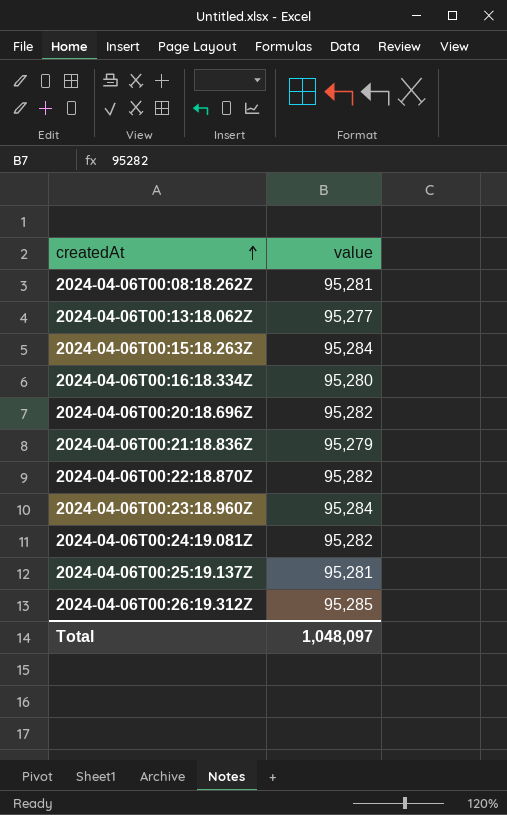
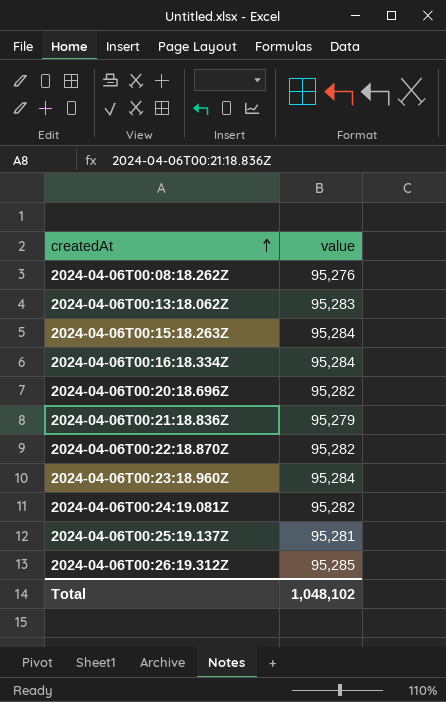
2024-04-06T00:08:18.262Z | value: 95,281 -> 95,276
2024-04-06T00:13:18.062Z | value: 95,277 -> 95,283
2024-04-06T00:16:18.334Z | value: 95,280 -> 95,284
Total | value: 1,048,097 -> 1,048,102

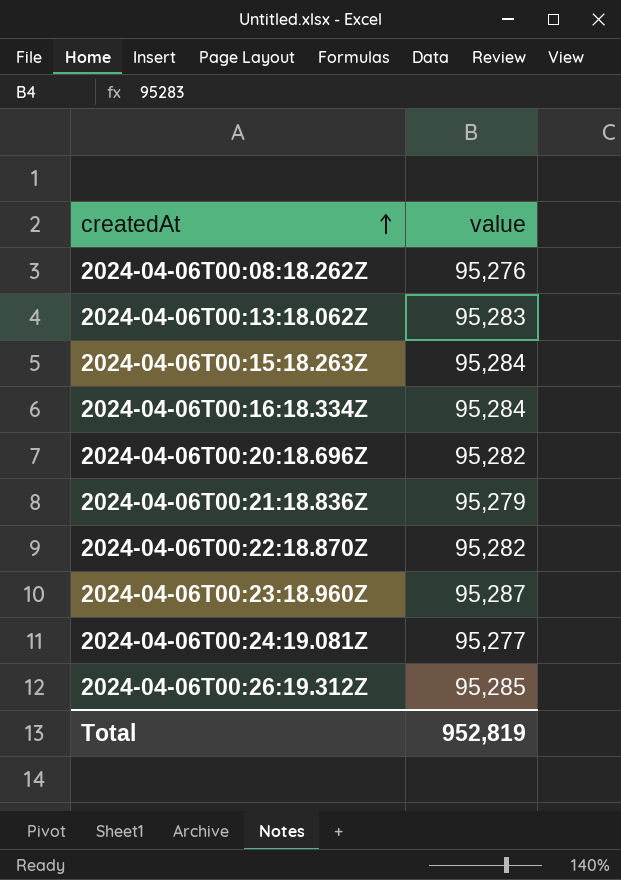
row 2024-04-06T00:25:19.137Z: 95,281 -> none
2024-04-06T00:23:18.960Z | value: 95,284 -> 95,287
2024-04-06T00:24:19.081Z | value: 95,282 -> 95,277
Total | value: 1,048,102 -> 952,819

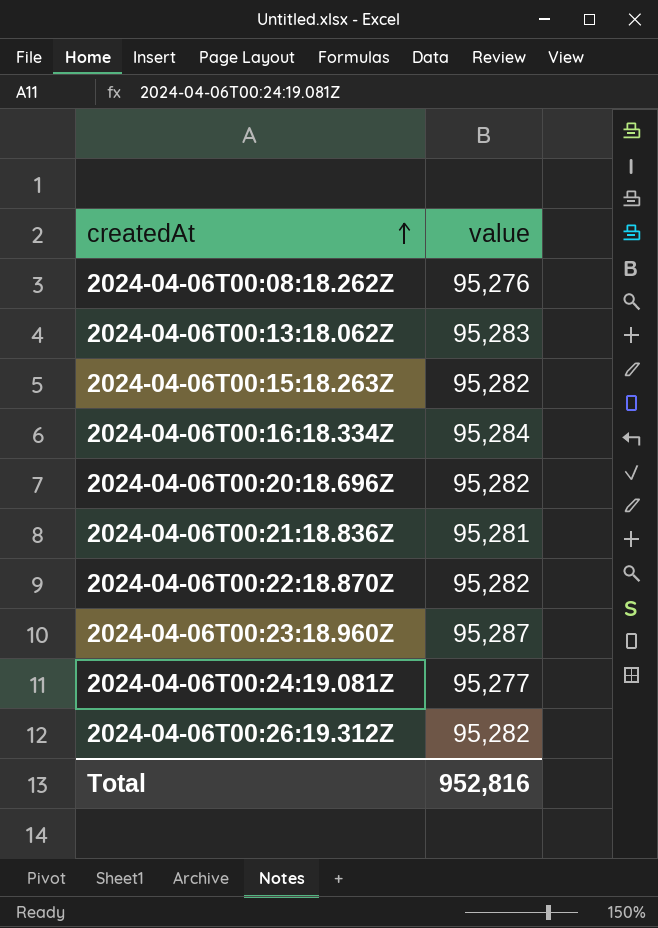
2024-04-06T00:15:18.263Z | value: 95,284 -> 95,282
2024-04-06T00:21:18.836Z | value: 95,279 -> 95,281
2024-04-06T00:26:19.312Z | value: 95,285 -> 95,282
Total | value: 952,819 -> 952,816

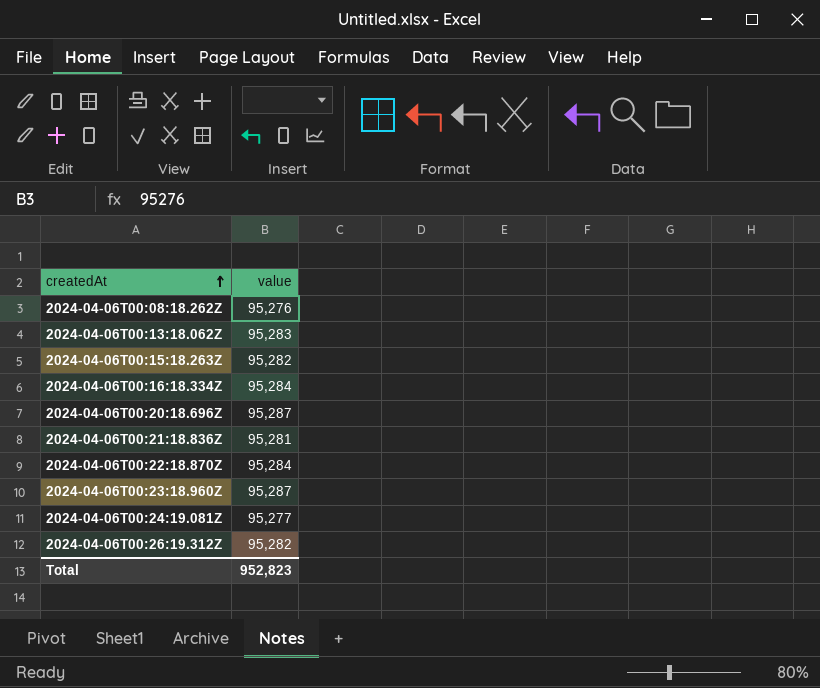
2024-04-06T00:20:18.696Z | value: 95,282 -> 95,287
2024-04-06T00:22:18.870Z | value: 95,282 -> 95,284
Total | value: 952,816 -> 952,823

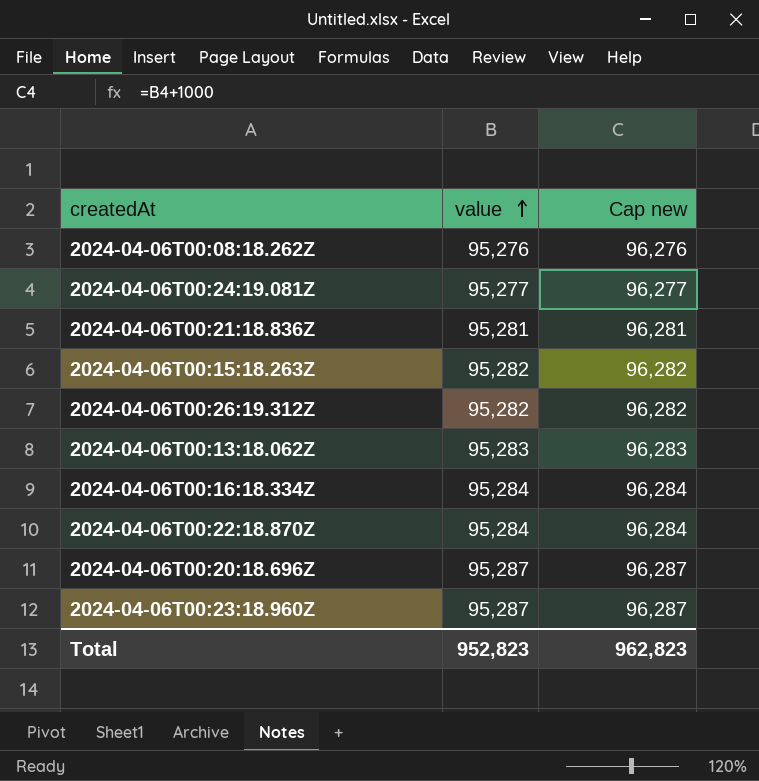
row order: createdAt ascending -> value ascending
column Cap new | formula: none -> [value] + 1000

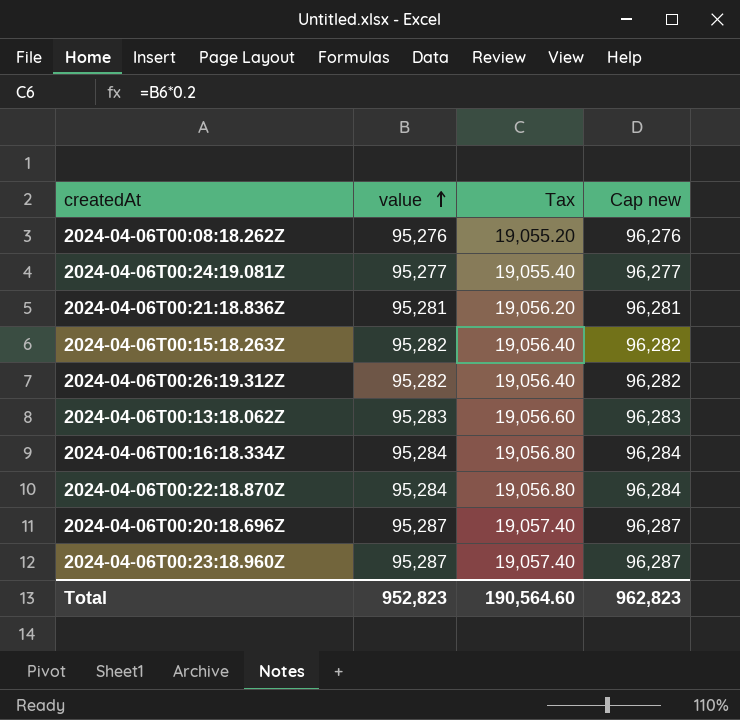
column Tax | formula: none -> [value] * 0.2

